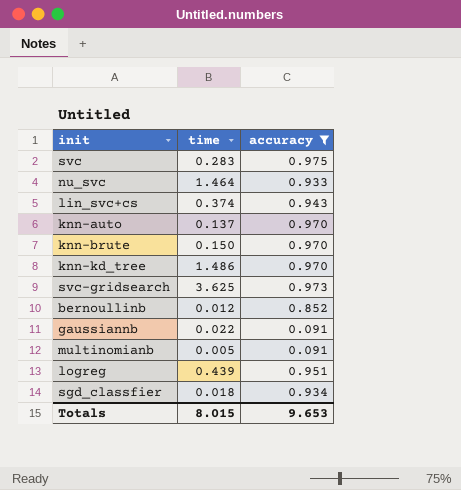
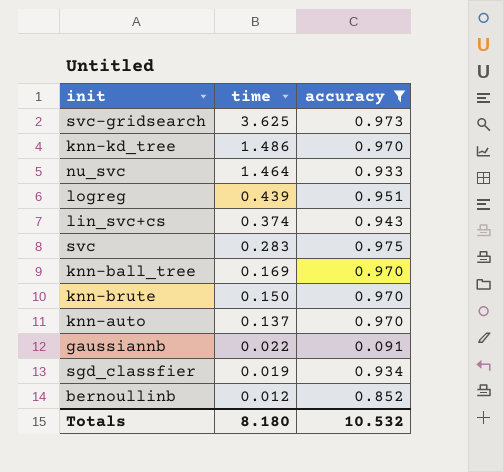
row order: none -> time descending
row multinomianb: 0.005 | 0.091 -> none
row knn-ball_tree: none -> 0.169 | 0.970
sgd_classfier | time: 0.018 -> 0.019
Totals | time: 8.015 -> 8.180
Totals | accuracy: 9.653 -> 10.532

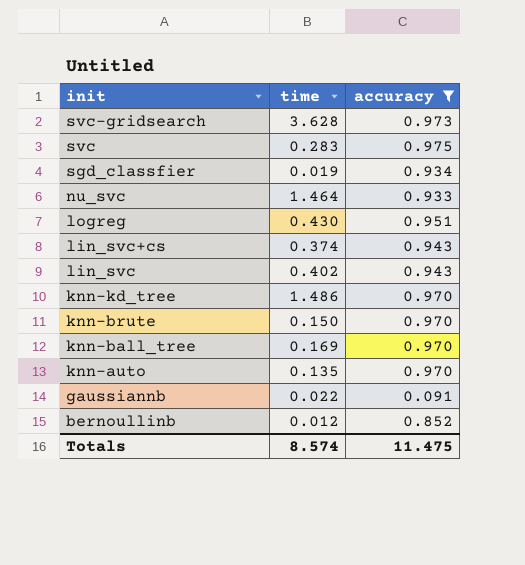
row order: time descending -> init descending
svc-gridsearch | time: 3.625 -> 3.628
logreg | time: 0.439 -> 0.430
row lin_svc: none -> 0.402 | 0.943
knn-auto | time: 0.137 -> 0.135
Totals | time: 8.180 -> 8.574
Totals | accuracy: 10.532 -> 11.475

